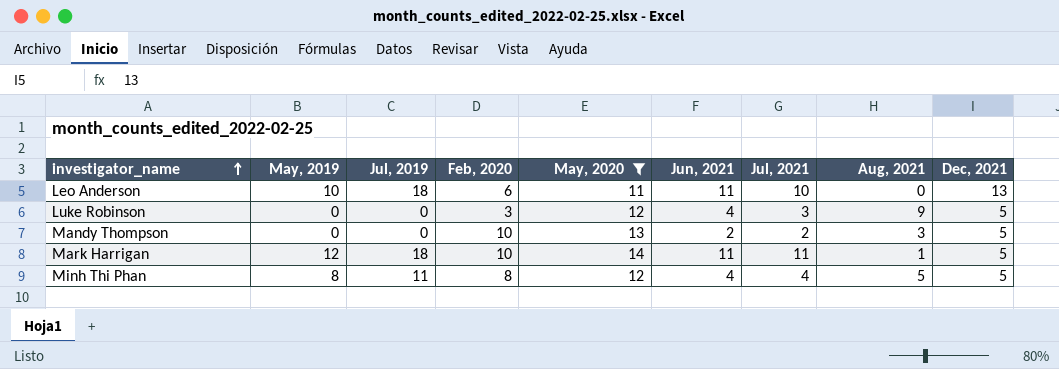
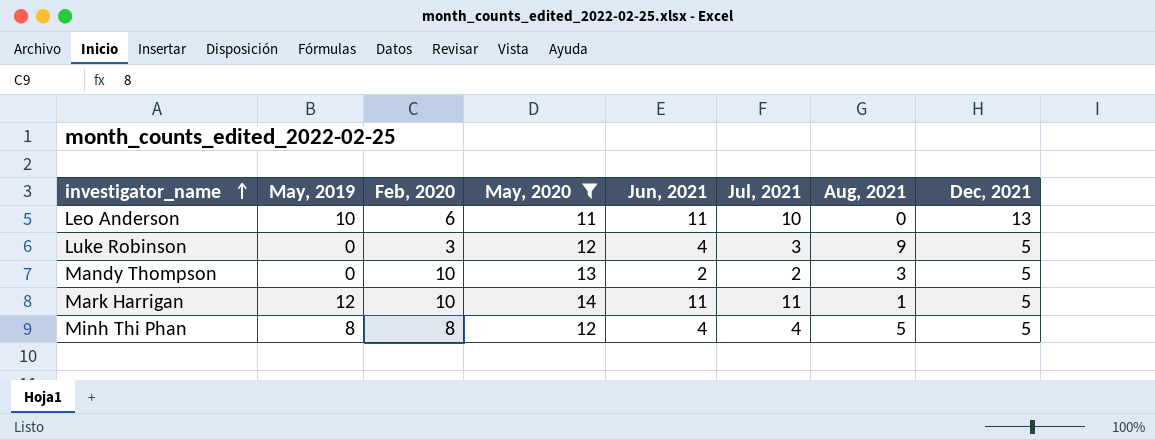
column Jul, 2019 | position: 3 -> none

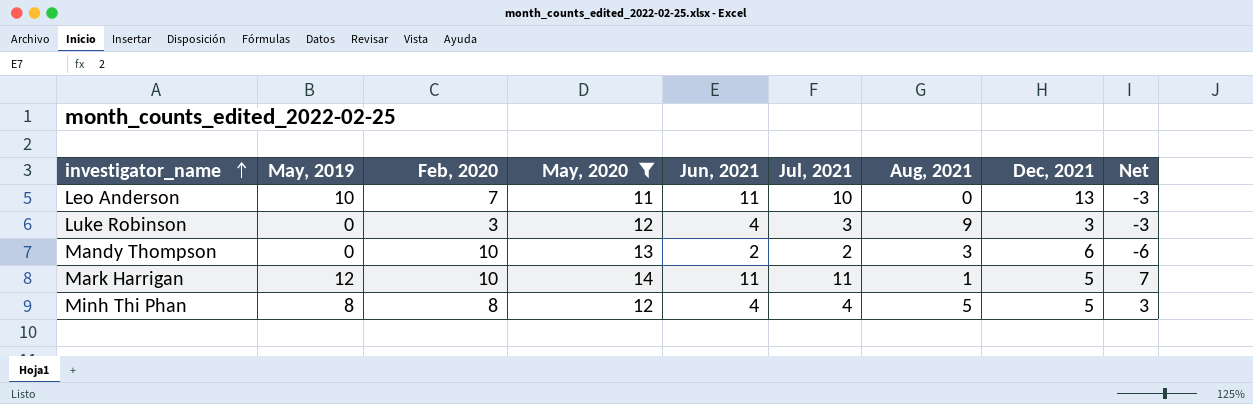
column Net | formula: none -> [May, 2019] - [Dec, 2021]
Leo Anderson | Feb, 2020: 6 -> 7
Luke Robinson | Dec, 2021: 5 -> 3
Mandy Thompson | Dec, 2021: 5 -> 6

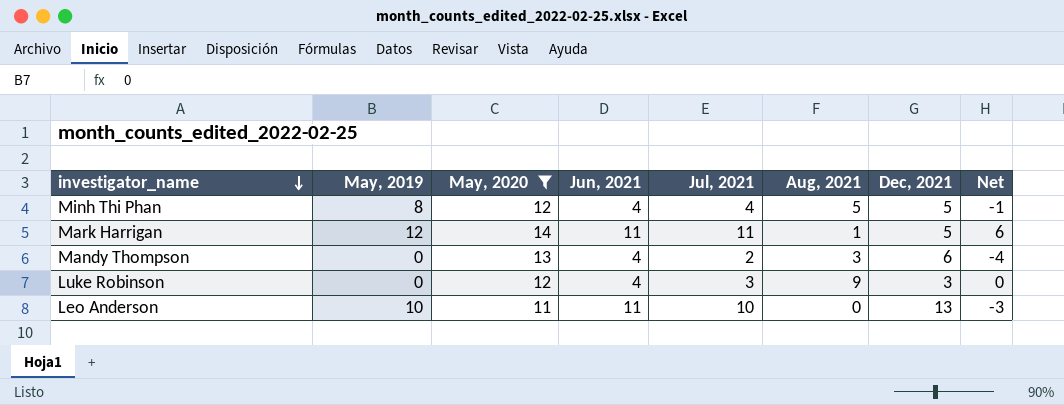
row order: investigator_name ascending -> investigator_name descending
column Feb, 2020 | position: 3 -> none
column Net | formula: [May, 2019] - [Dec, 2021] -> [Jul, 2021] - [Dec, 2021]
Mandy Thompson | Jun, 2021: 2 -> 4

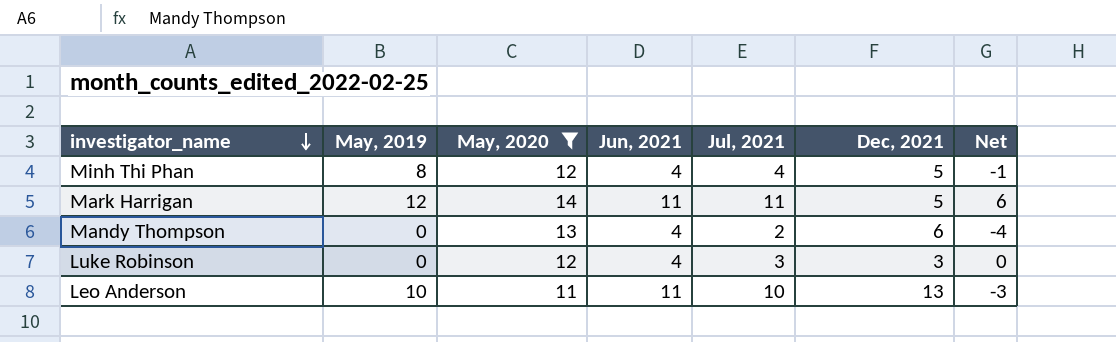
column Aug, 2021 | position: 6 -> none

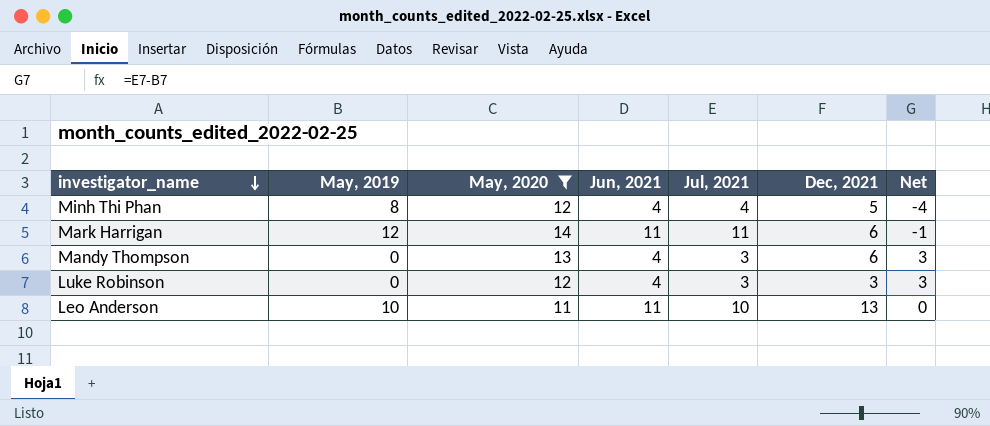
column Net | formula: [Jul, 2021] - [Dec, 2021] -> [Jul, 2021] - [May, 2019]
Mark Harrigan | Dec, 2021: 5 -> 6
Mandy Thompson | Jul, 2021: 2 -> 3

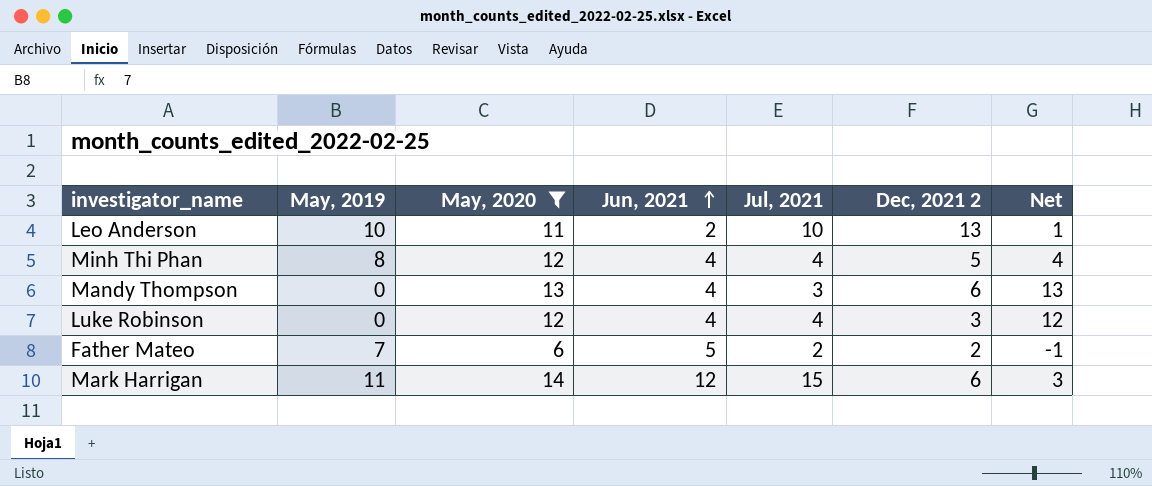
row order: investigator_name descending -> Jun, 2021 ascending
column name: Dec, 2021 -> Dec, 2021 2
column Net | formula: [Jul, 2021] - [May, 2019] -> [May, 2020] - [May, 2019]
Leo Anderson | Jun, 2021: 11 -> 2
Luke Robinson | Jul, 2021: 3 -> 4
row Father Mateo: none -> 7 | 6 | 5 | 2 | 2 | -1
Mark Harrigan | May, 2019: 12 -> 11
Mark Harrigan | Jun, 2021: 11 -> 12
Mark Harrigan | Jul, 2021: 11 -> 15

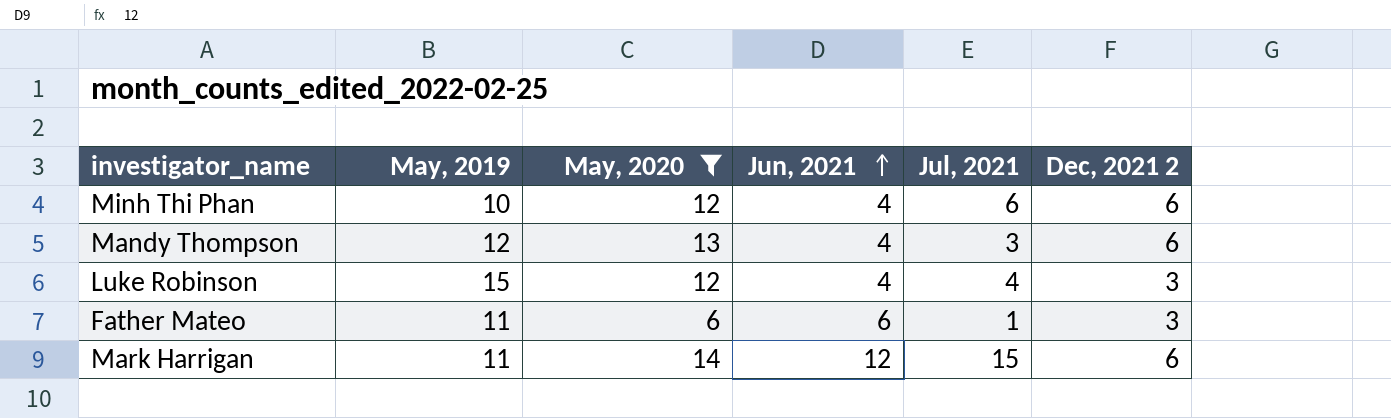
column Net | formula: [May, 2020] - [May, 2019] -> none
row Leo Anderson: 10 | 11 | 2 | 10 | 13 | 1 -> none
Minh Thi Phan | May, 2019: 8 -> 10
Minh Thi Phan | Jul, 2021: 4 -> 6
Minh Thi Phan | Dec, 2021 2: 5 -> 6
Mandy Thompson | May, 2019: 0 -> 12
Luke Robinson | May, 2019: 0 -> 15
Father Mateo | May, 2019: 7 -> 11
Father Mateo | Jun, 2021: 5 -> 6
Father Mateo | Jul, 2021: 2 -> 1
Father Mateo | Dec, 2021 2: 2 -> 3

